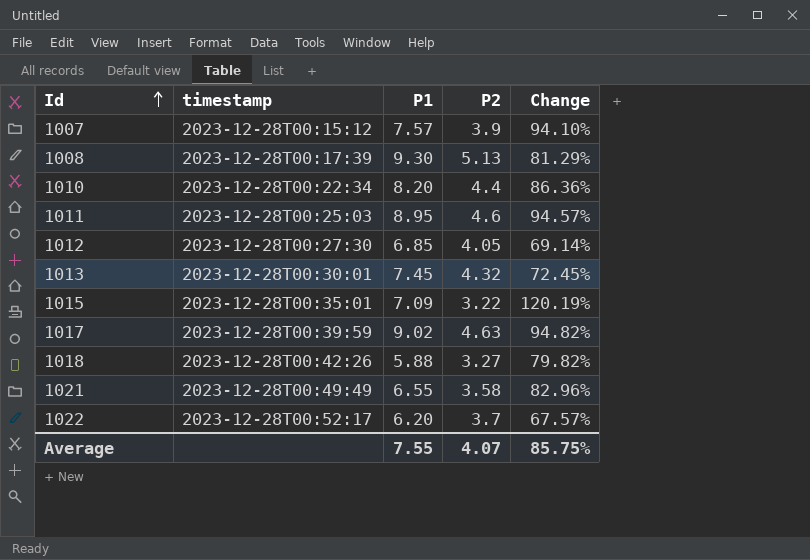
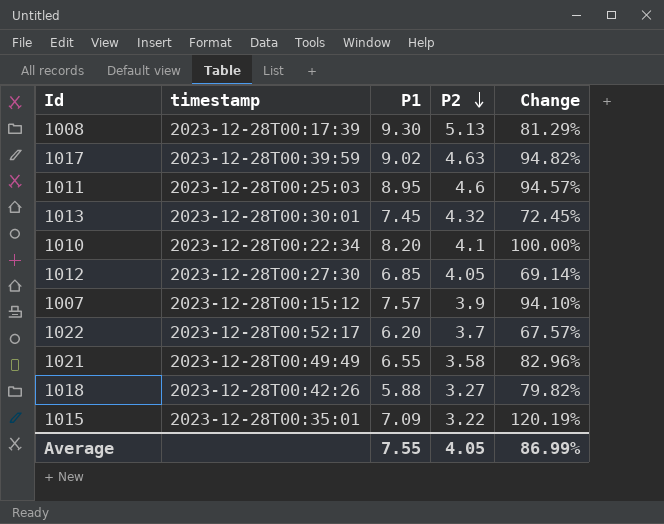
row order: Id ascending -> P2 descending
1010 | P2: 4.4 -> 4.1
1010 | Change: 86.36% -> 100.00%
Average | P2: 4.07 -> 4.05
Average | Change: 85.75% -> 86.99%

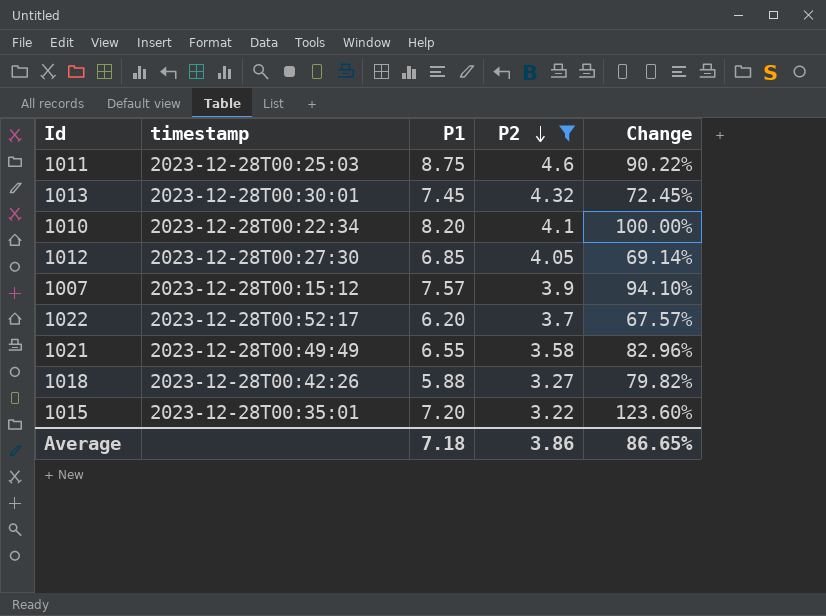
filter: none -> P2 <= 4.6
1011 | P1: 8.95 -> 8.75
1011 | Change: 94.57% -> 90.22%
1015 | P1: 7.09 -> 7.20
1015 | Change: 120.19% -> 123.60%
Average | P1: 7.55 -> 7.18
Average | P2: 4.05 -> 3.86
Average | Change: 86.99% -> 86.65%

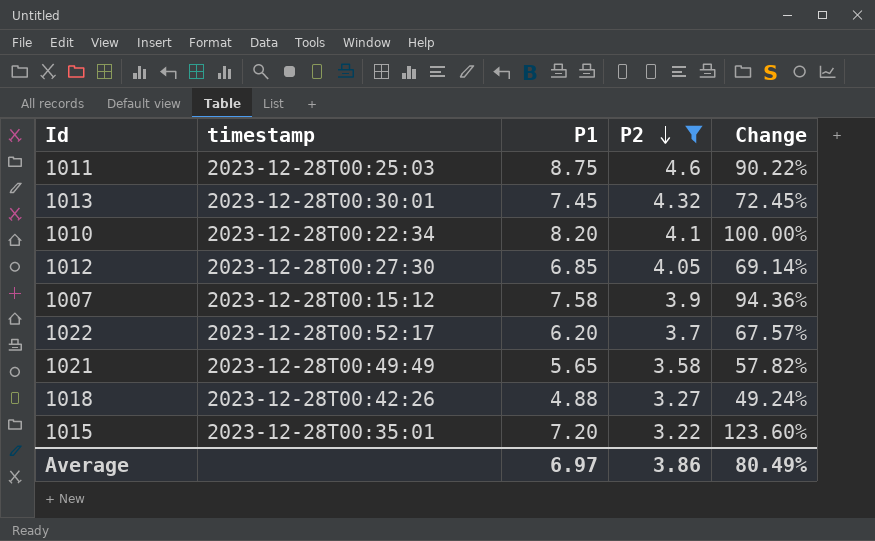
1007 | P1: 7.57 -> 7.58
1007 | Change: 94.10% -> 94.36%
1021 | P1: 6.55 -> 5.65
1021 | Change: 82.96% -> 57.82%
1018 | P1: 5.88 -> 4.88
1018 | Change: 79.82% -> 49.24%
Average | P1: 7.18 -> 6.97
Average | Change: 86.65% -> 80.49%

